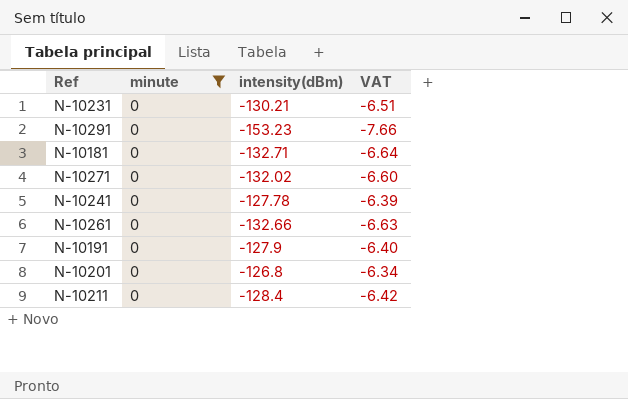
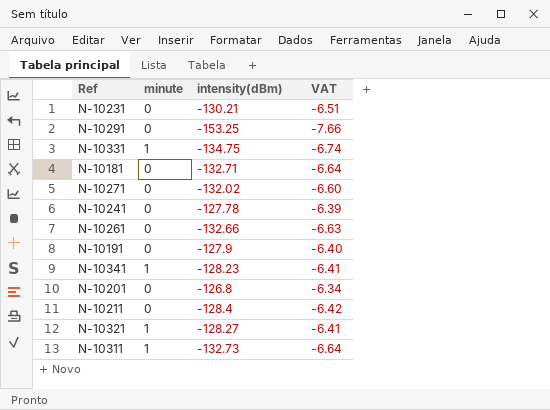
filter: minute = 0 -> none
N-10291 | intensity(dBm): -153.23 -> -153.25

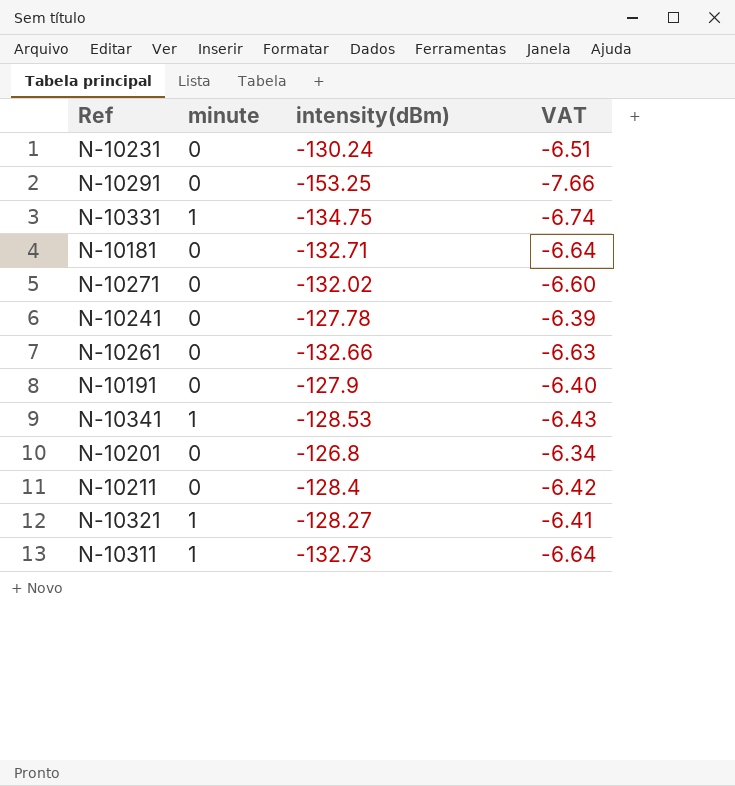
N-10231 | intensity(dBm): -130.21 -> -130.24
N-10341 | intensity(dBm): -128.23 -> -128.53
N-10341 | VAT: -6.41 -> -6.43

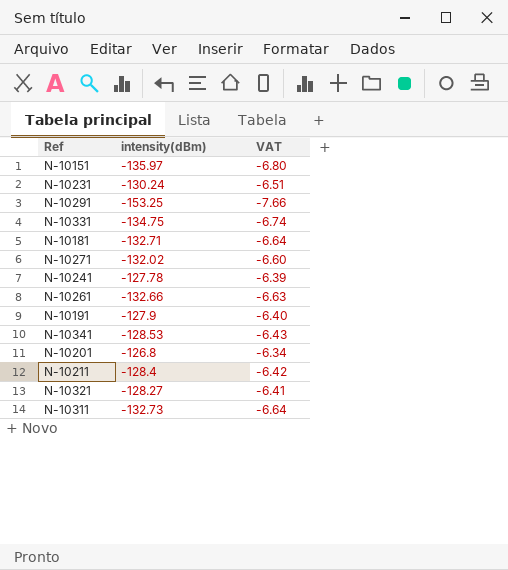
column minute | position: 2 -> none
row N-10151: none -> -135.97 | -6.80

